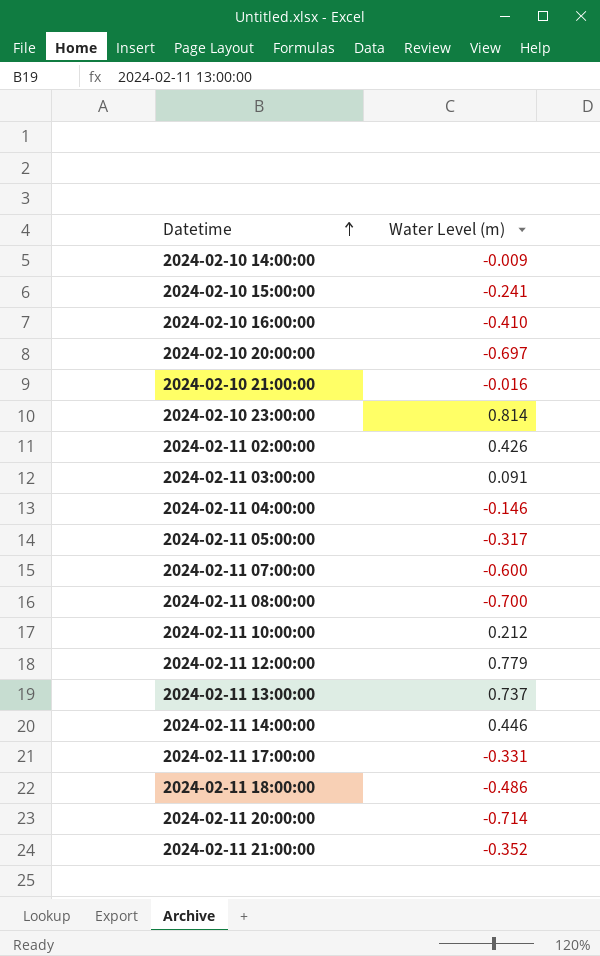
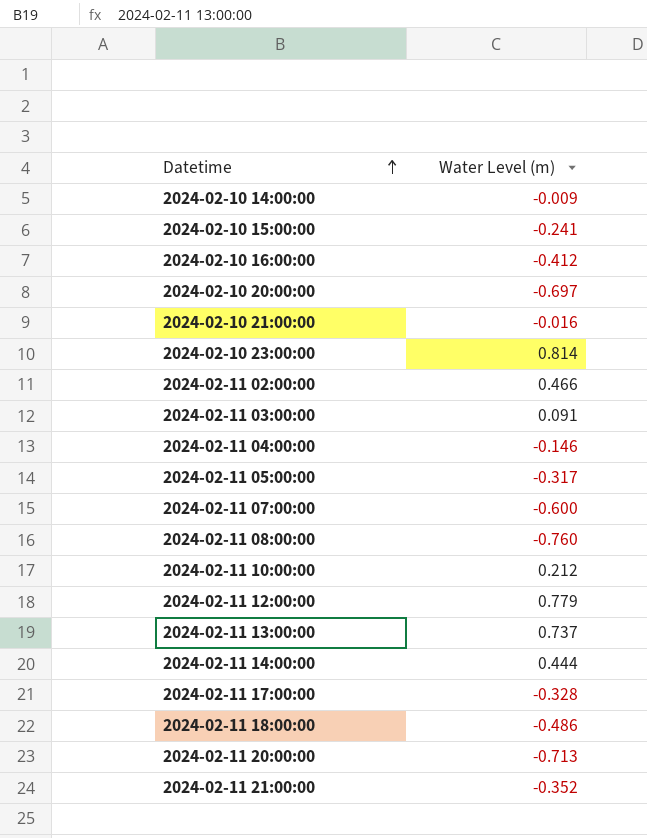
2024-02-10 16:00:00 | Water Level (m): -0.410 -> -0.412
2024-02-11 02:00:00 | Water Level (m): 0.426 -> 0.466
2024-02-11 08:00:00 | Water Level (m): -0.700 -> -0.760
2024-02-11 14:00:00 | Water Level (m): 0.446 -> 0.444
2024-02-11 17:00:00 | Water Level (m): -0.331 -> -0.328
2024-02-11 20:00:00 | Water Level (m): -0.714 -> -0.713

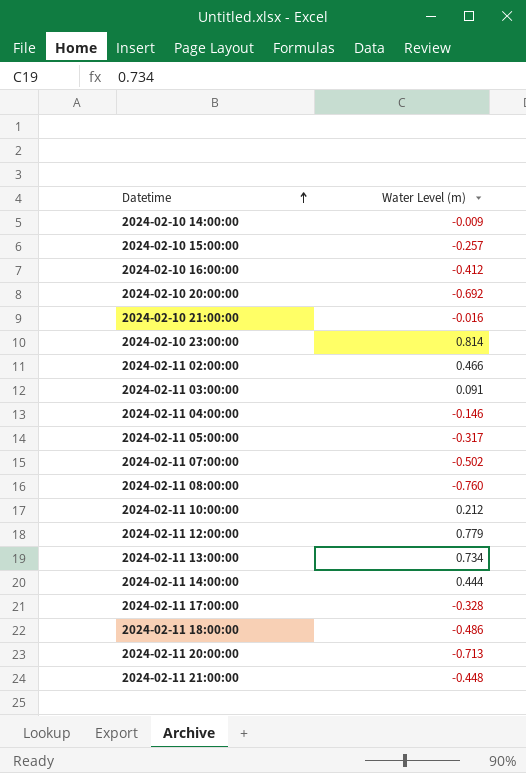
2024-02-10 15:00:00 | Water Level (m): -0.241 -> -0.257
2024-02-10 20:00:00 | Water Level (m): -0.697 -> -0.692
2024-02-11 07:00:00 | Water Level (m): -0.600 -> -0.502
2024-02-11 13:00:00 | Water Level (m): 0.737 -> 0.734
2024-02-11 21:00:00 | Water Level (m): -0.352 -> -0.448

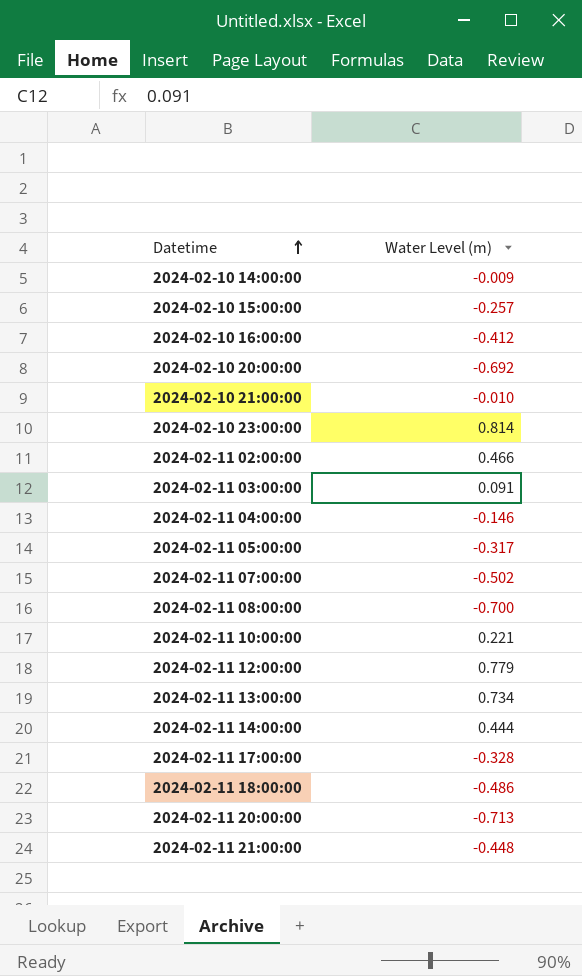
2024-02-10 21:00:00 | Water Level (m): -0.016 -> -0.010
2024-02-11 08:00:00 | Water Level (m): -0.760 -> -0.700
2024-02-11 10:00:00 | Water Level (m): 0.212 -> 0.221

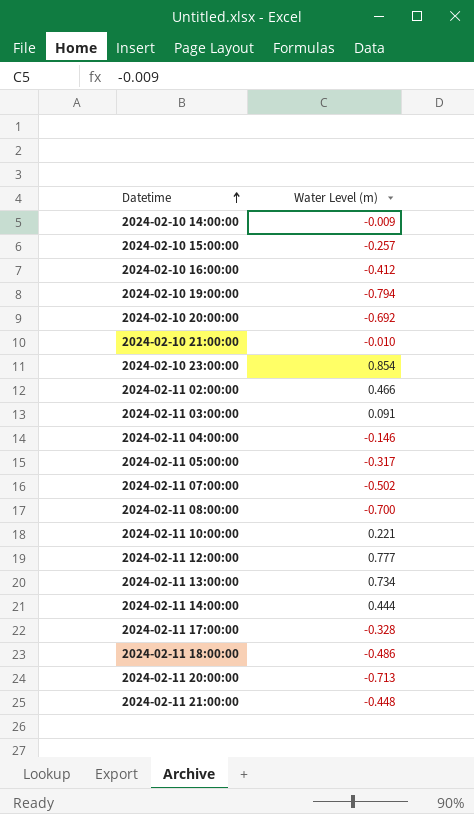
row 2024-02-10 19:00:00: none -> -0.794
2024-02-10 23:00:00 | Water Level (m): 0.814 -> 0.854
2024-02-11 12:00:00 | Water Level (m): 0.779 -> 0.777

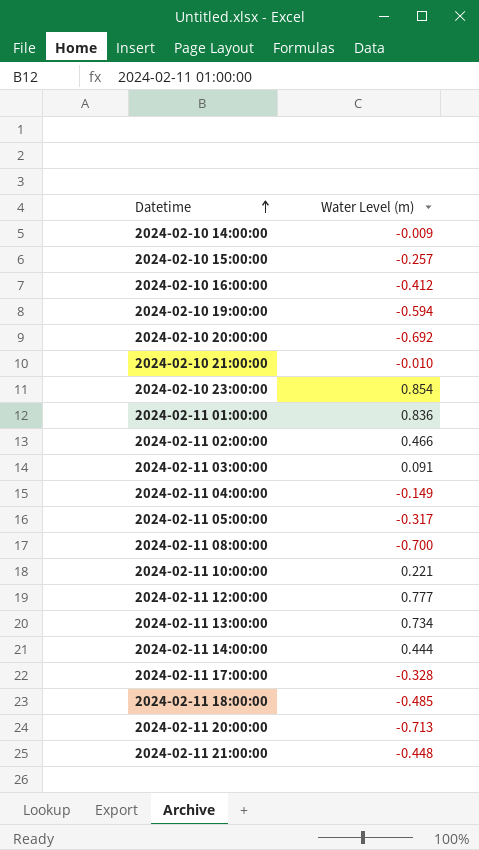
row 2024-02-11 07:00:00: -0.502 -> none
2024-02-10 19:00:00 | Water Level (m): -0.794 -> -0.594
row 2024-02-11 01:00:00: none -> 0.836
2024-02-11 04:00:00 | Water Level (m): -0.146 -> -0.149
2024-02-11 18:00:00 | Water Level (m): -0.486 -> -0.485

